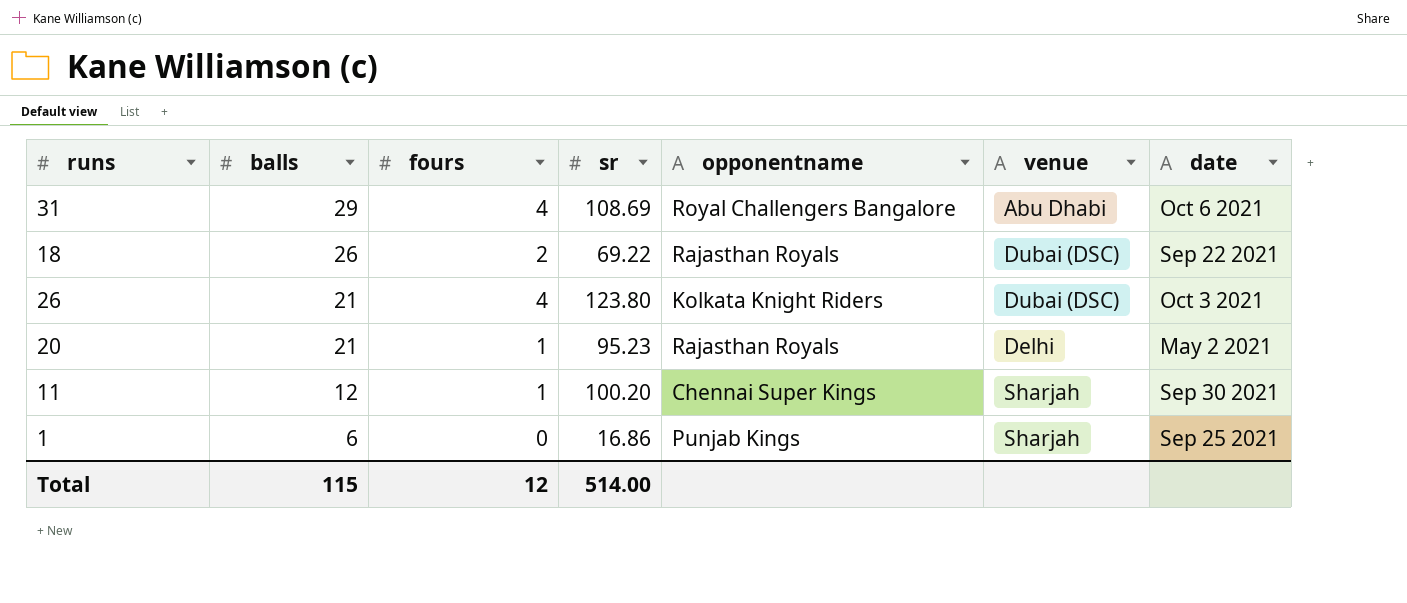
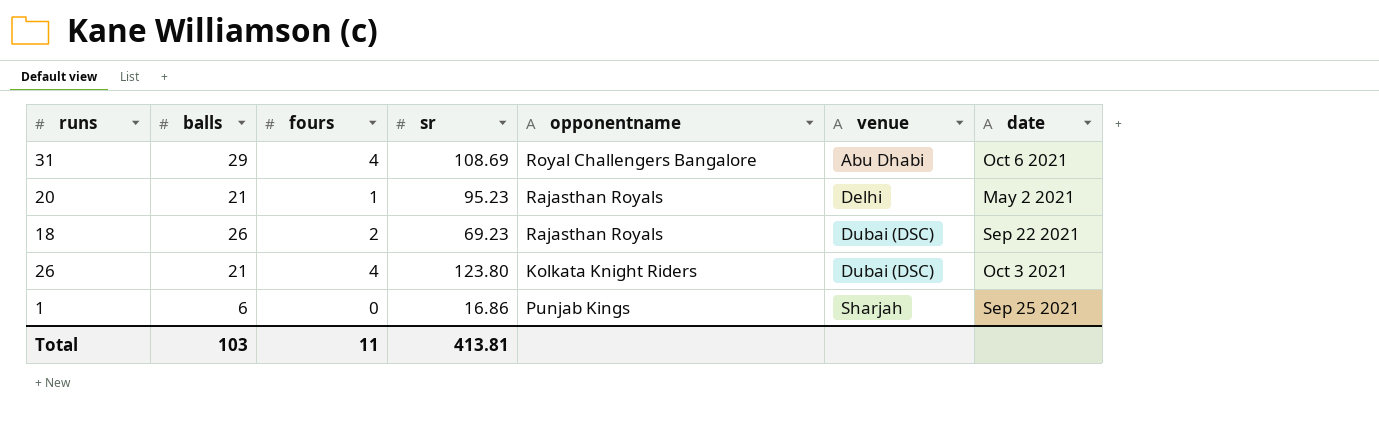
row order: balls descending -> venue ascending
row 11: 12 | 1 | 100.20 | Chennai Super Kings | Sharjah | Sep 30 2021 -> none
18 | sr: 69.22 -> 69.23
Total | balls: 115 -> 103
Total | fours: 12 -> 11
Total | sr: 514.00 -> 413.81

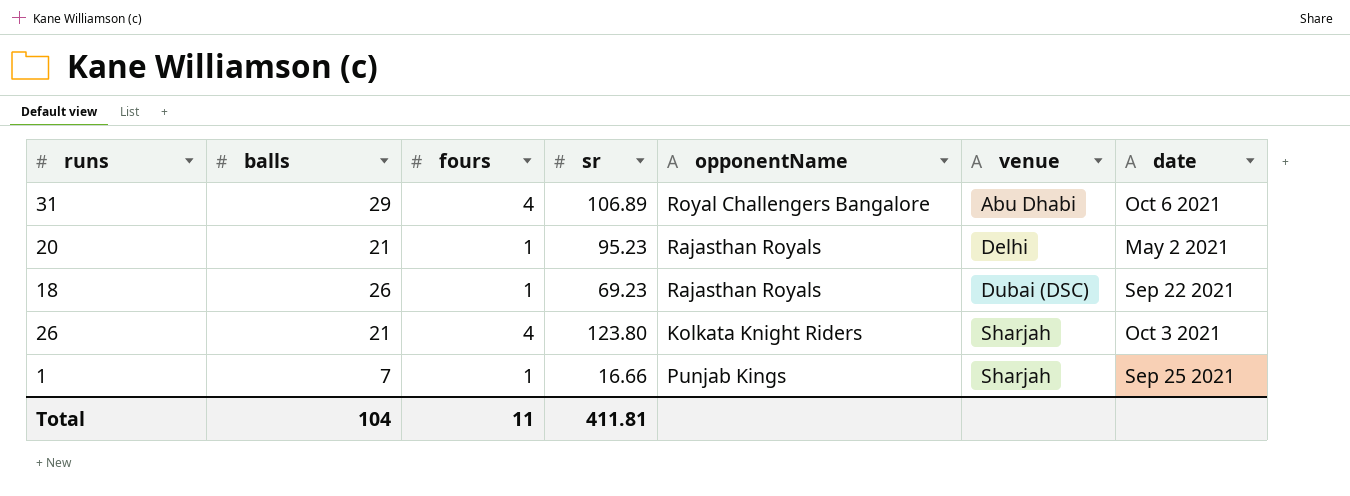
column name: opponentname -> opponentName
31 | sr: 108.69 -> 106.89
18 | fours: 2 -> 1
26 | venue: Dubai (DSC) -> Sharjah
1 | balls: 6 -> 7
1 | fours: 0 -> 1
1 | sr: 16.86 -> 16.66
Total | balls: 103 -> 104
Total | sr: 413.81 -> 411.81

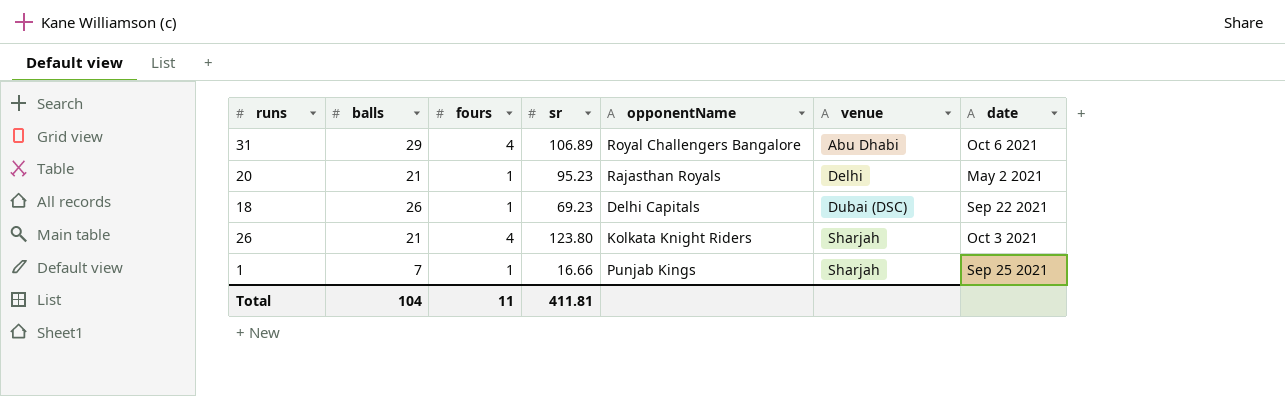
18 | opponentName: Rajasthan Royals -> Delhi Capitals

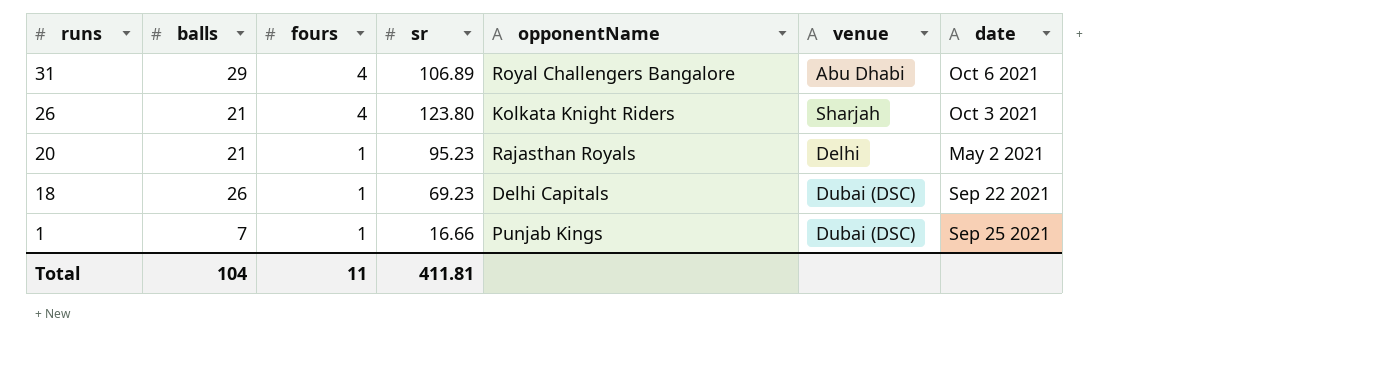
row order: venue ascending -> runs descending
1 | venue: Sharjah -> Dubai (DSC)

